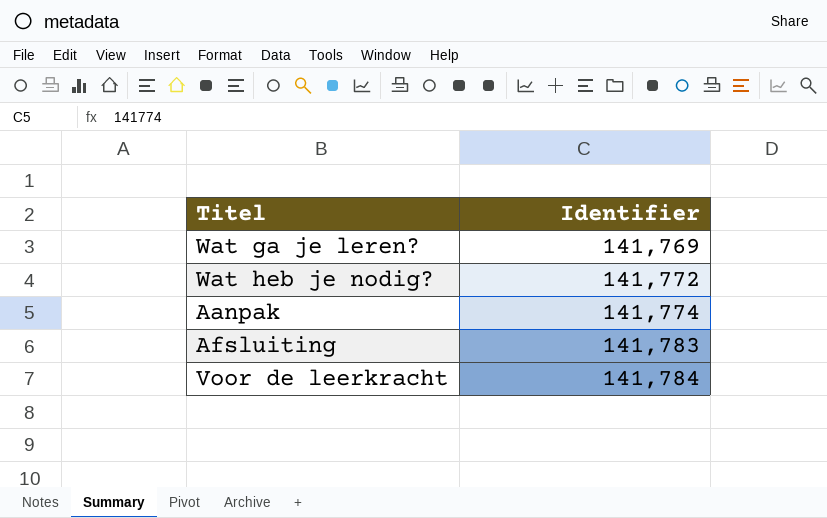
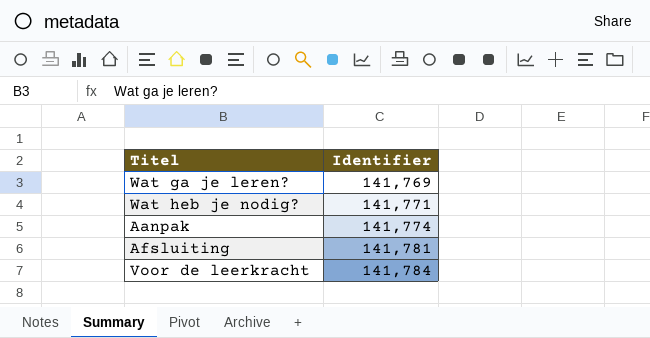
Wat heb je nodig? | Identifier: 141,772 -> 141,771
Afsluiting | Identifier: 141,783 -> 141,781

